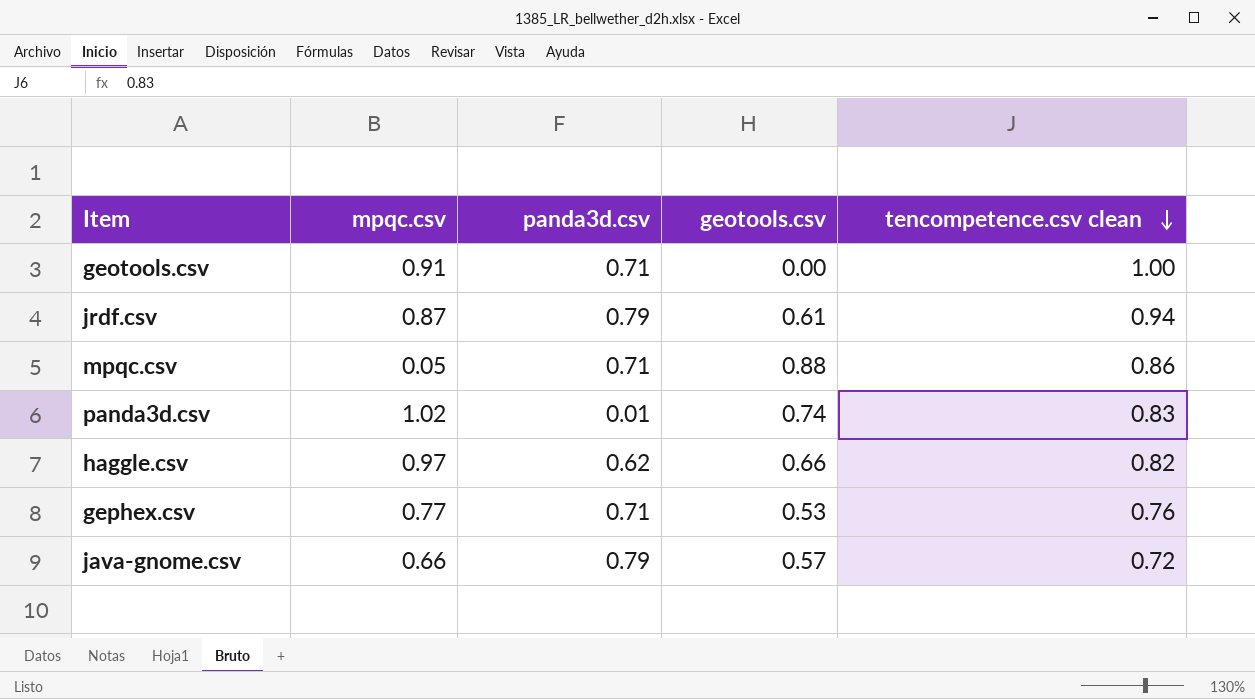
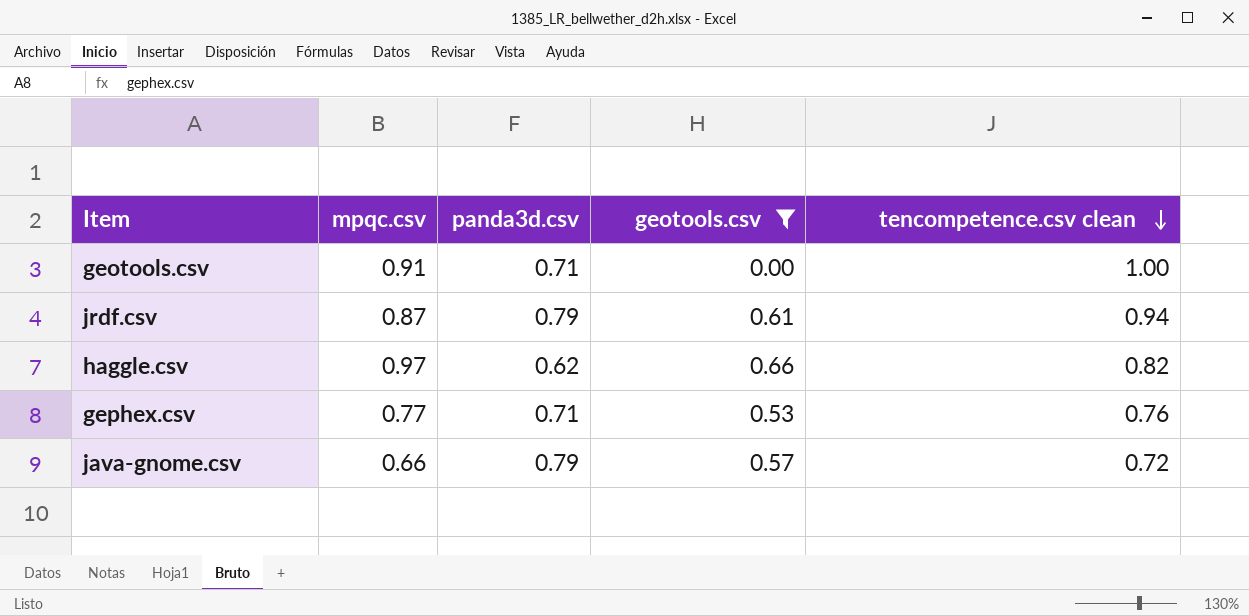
filter: none -> geotools.csv <= 0.66

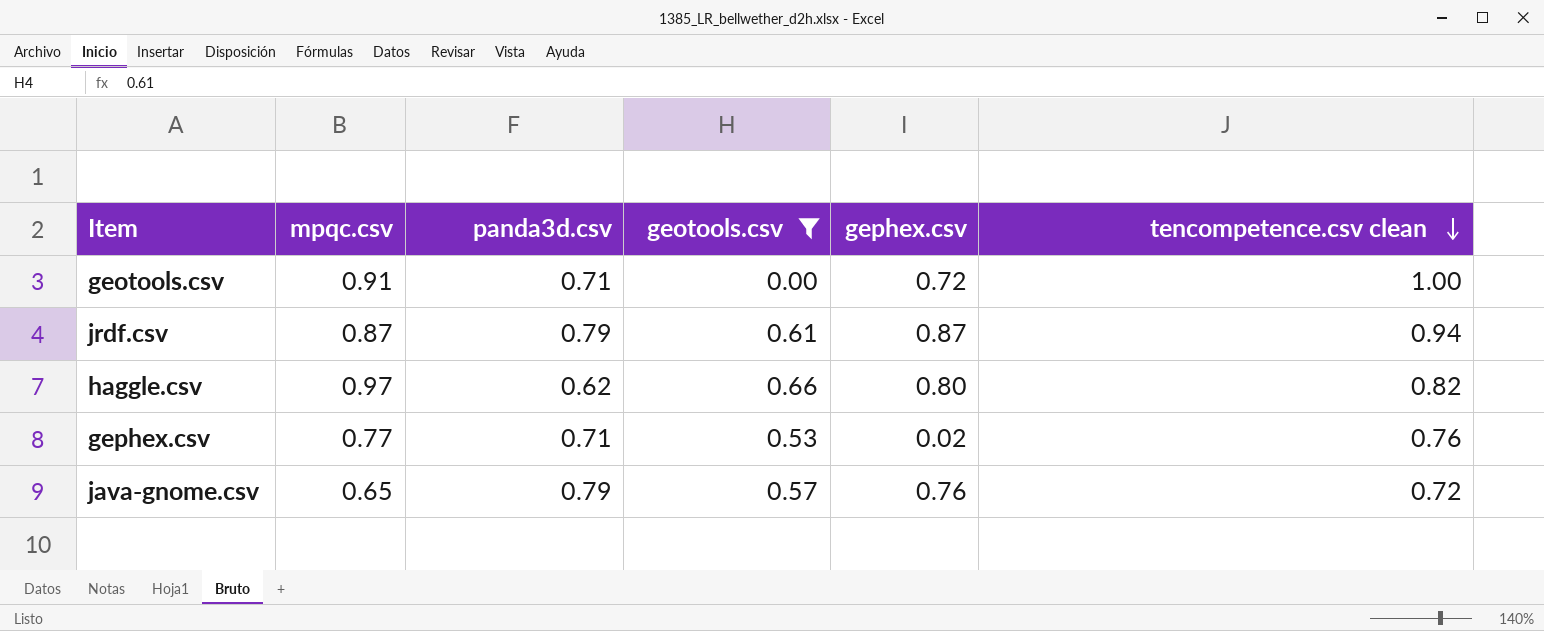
column gephex.csv | position: none -> 5
java-gnome.csv | mpqc.csv: 0.66 -> 0.65

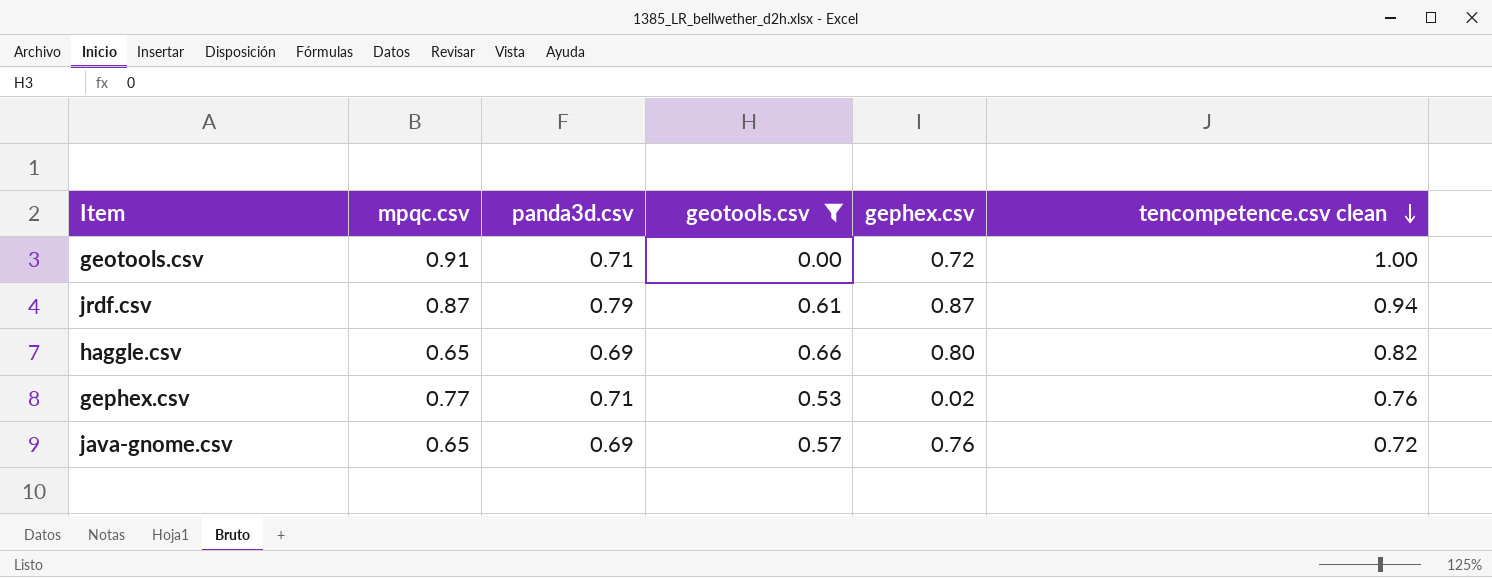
haggle.csv | mpqc.csv: 0.97 -> 0.65
haggle.csv | panda3d.csv: 0.62 -> 0.69
java-gnome.csv | panda3d.csv: 0.79 -> 0.69

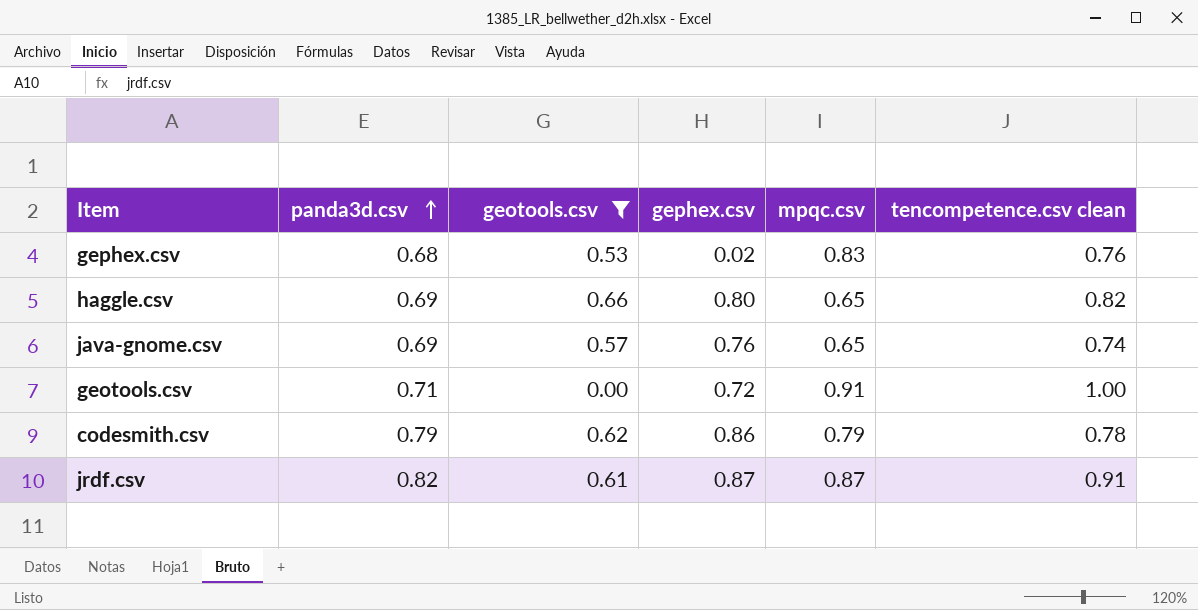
row order: tencompetence.csv clean descending -> panda3d.csv ascending
column mpqc.csv | position: 2 -> 5
gephex.csv | panda3d.csv: 0.71 -> 0.68
gephex.csv | mpqc.csv: 0.77 -> 0.83
java-gnome.csv | tencompetence.csv clean: 0.72 -> 0.74
row codesmith.csv: none -> 0.79 | 0.62 | 0.86 | 0.79 | 0.78
jrdf.csv | panda3d.csv: 0.79 -> 0.82
jrdf.csv | tencompetence.csv clean: 0.94 -> 0.91

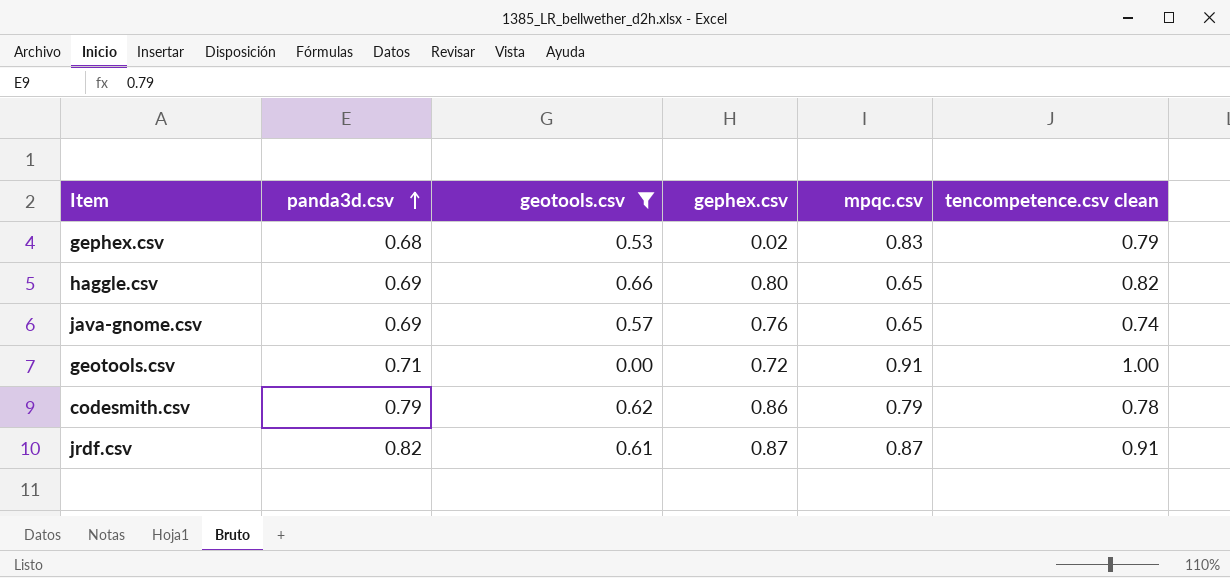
gephex.csv | tencompetence.csv clean: 0.76 -> 0.79

